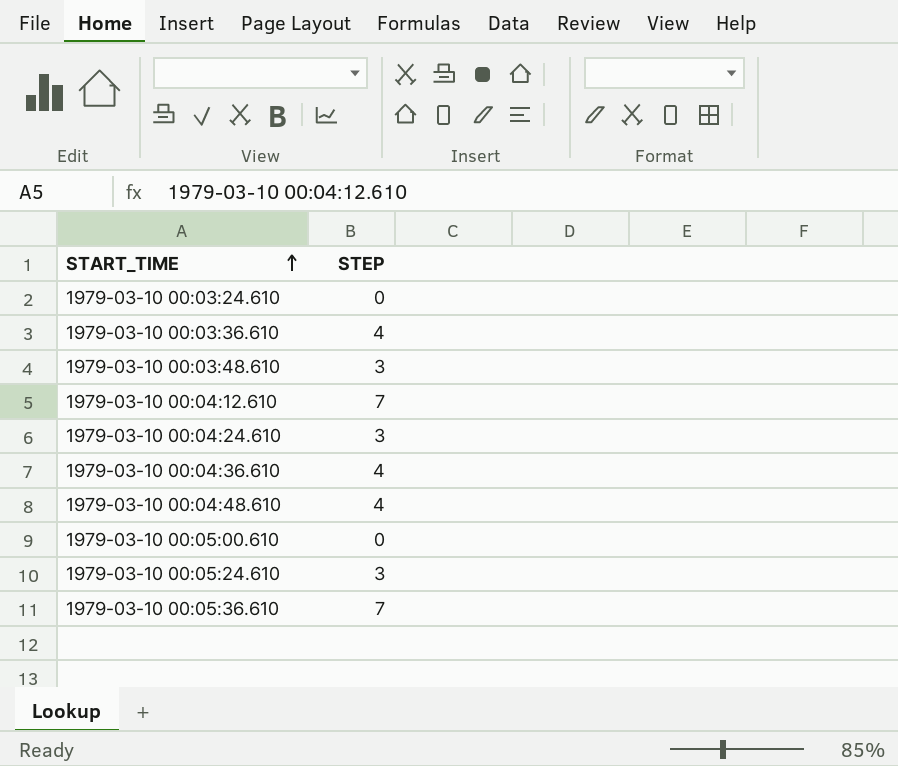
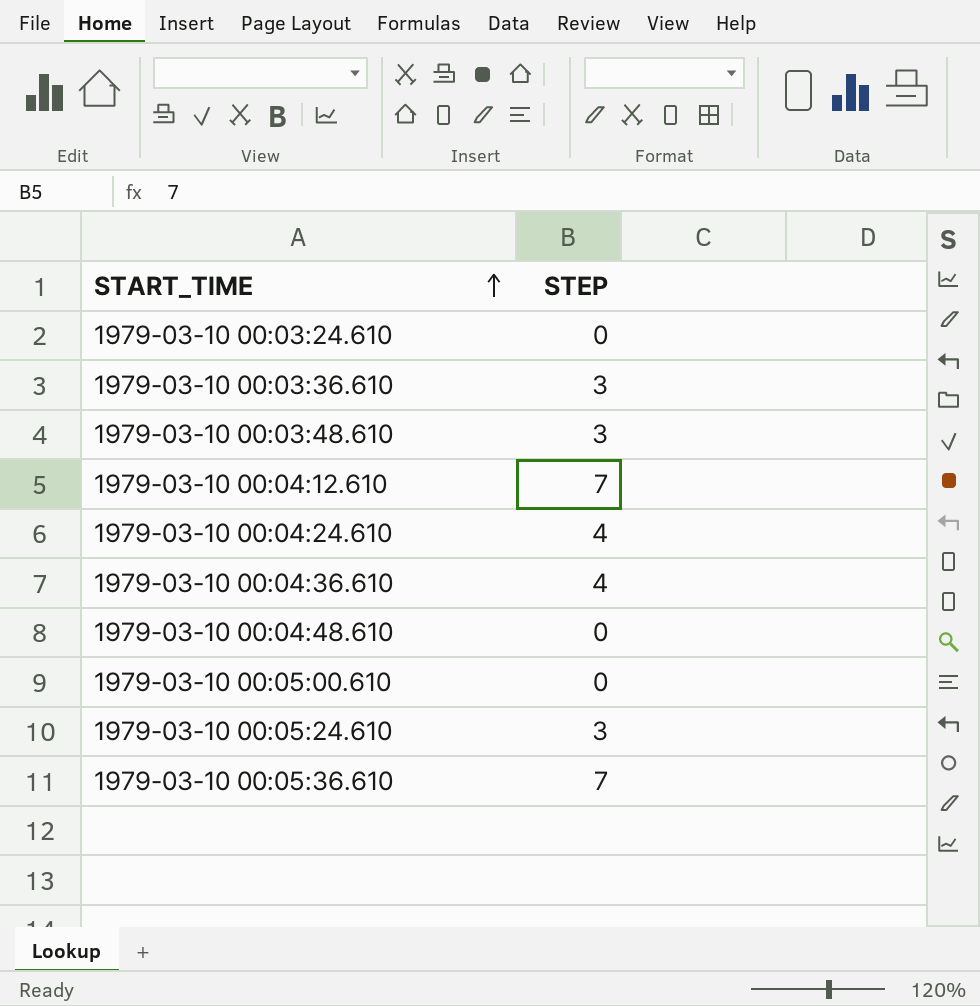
1979-03-10 00:03:36.610 | STEP: 4 -> 3
1979-03-10 00:04:24.610 | STEP: 3 -> 4
1979-03-10 00:04:48.610 | STEP: 4 -> 0

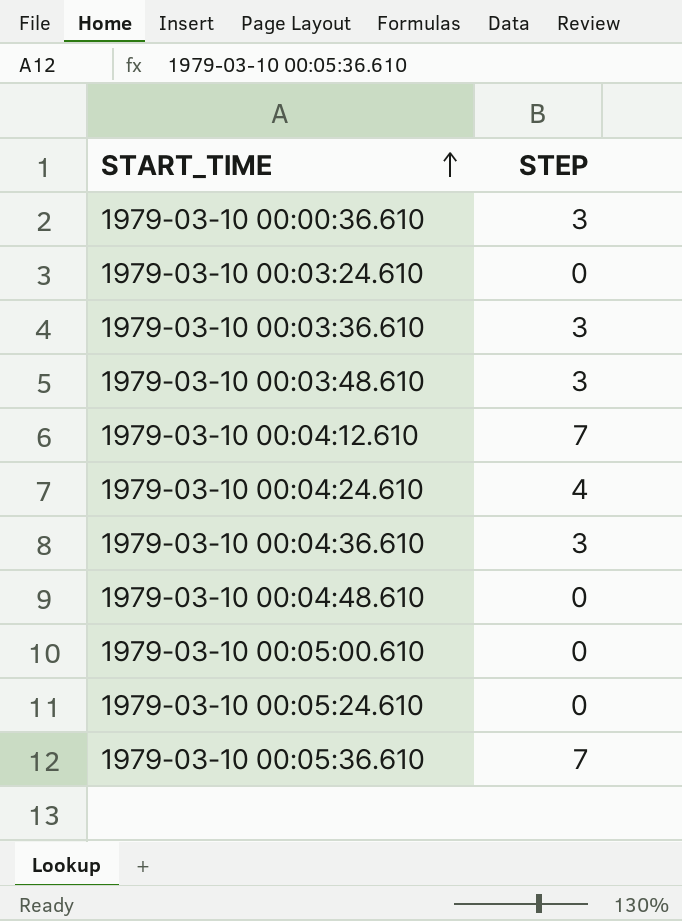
row 1979-03-10 00:00:36.610: none -> 3
1979-03-10 00:04:36.610 | STEP: 4 -> 3
1979-03-10 00:05:24.610 | STEP: 3 -> 0

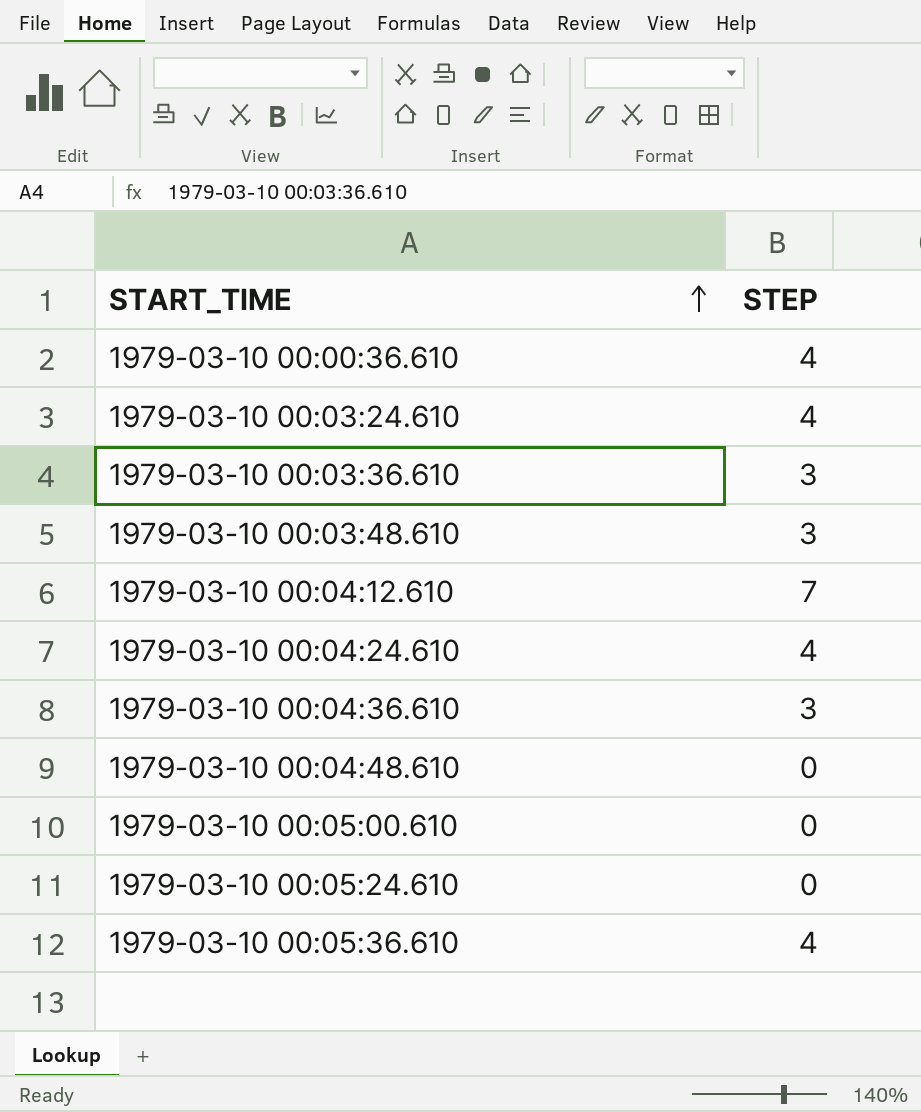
1979-03-10 00:00:36.610 | STEP: 3 -> 4
1979-03-10 00:03:24.610 | STEP: 0 -> 4
1979-03-10 00:05:36.610 | STEP: 7 -> 4

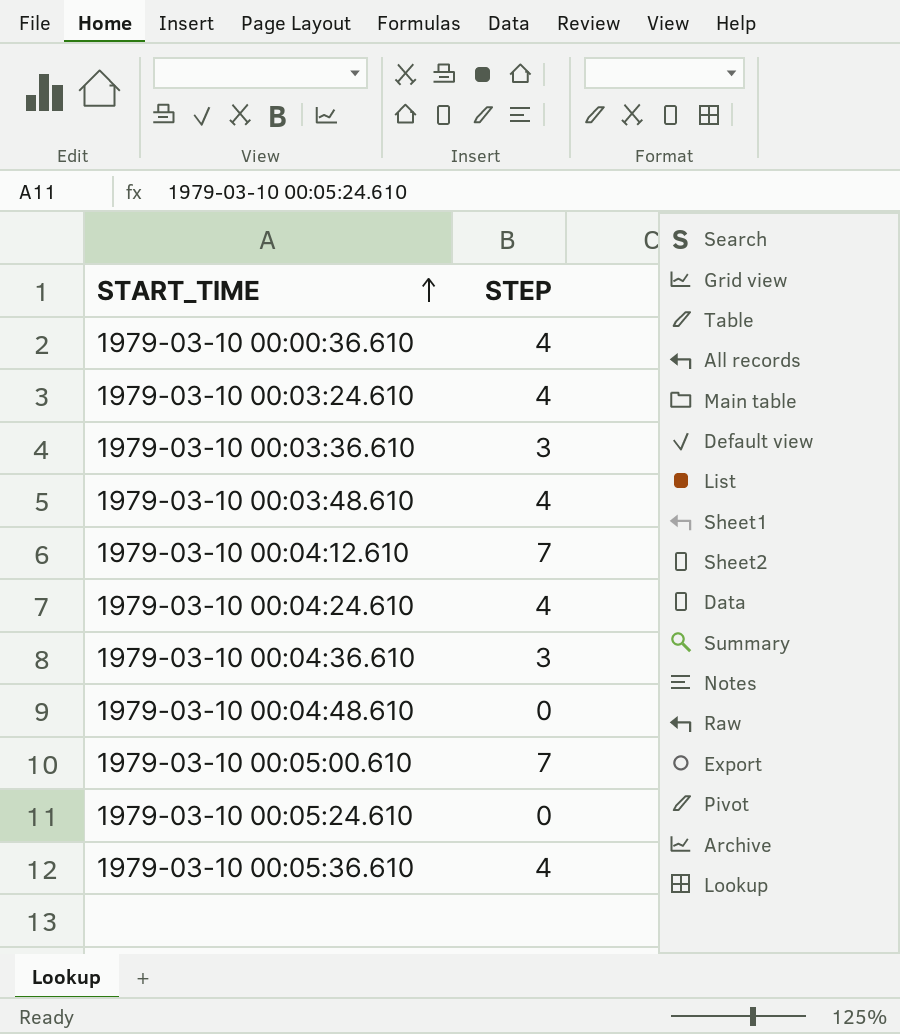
1979-03-10 00:03:48.610 | STEP: 3 -> 4
1979-03-10 00:05:00.610 | STEP: 0 -> 7

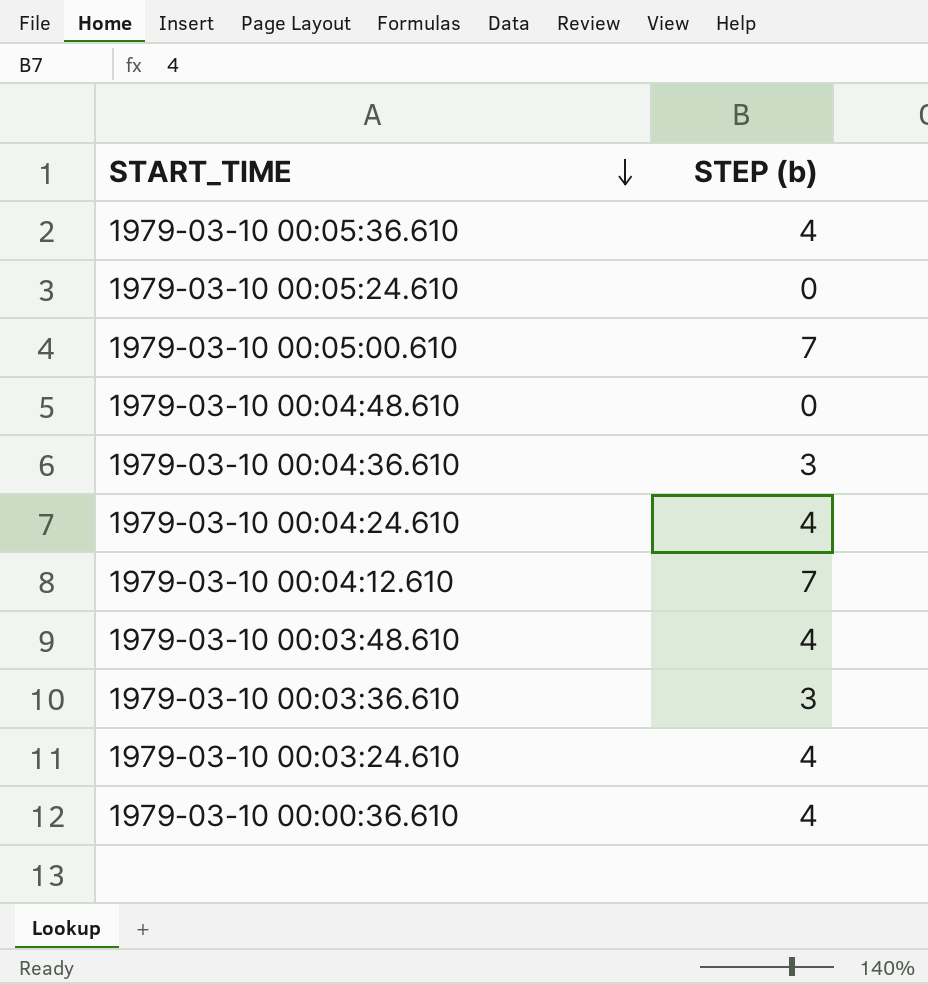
row order: START_TIME ascending -> START_TIME descending
column name: STEP -> STEP (b)

